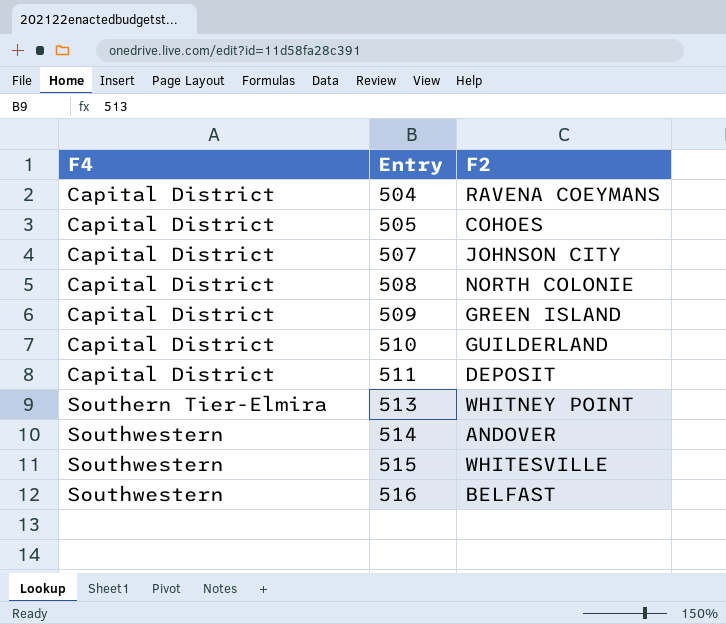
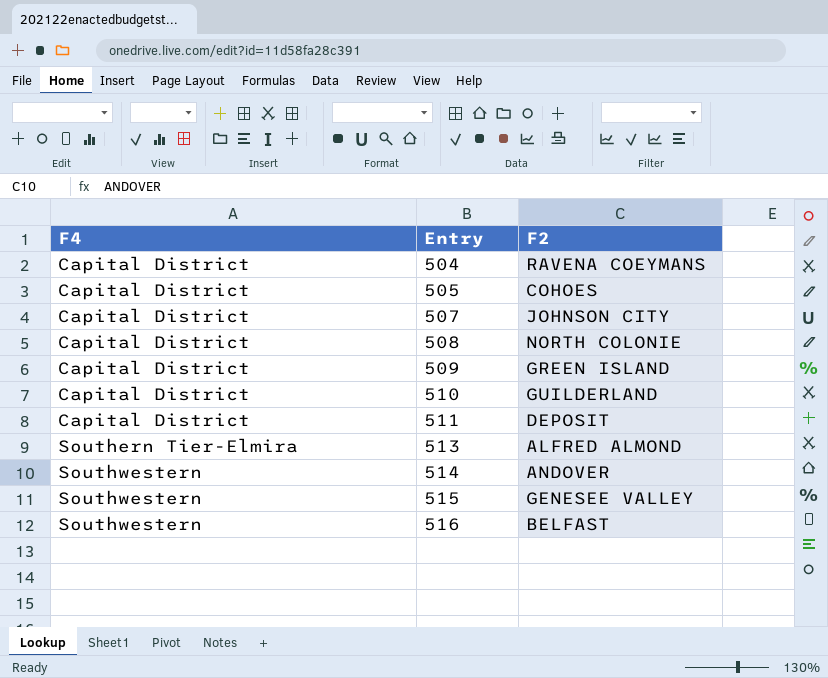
513 | F2: WHITNEY POINT -> ALFRED ALMOND
515 | F2: WHITESVILLE -> GENESEE VALLEY

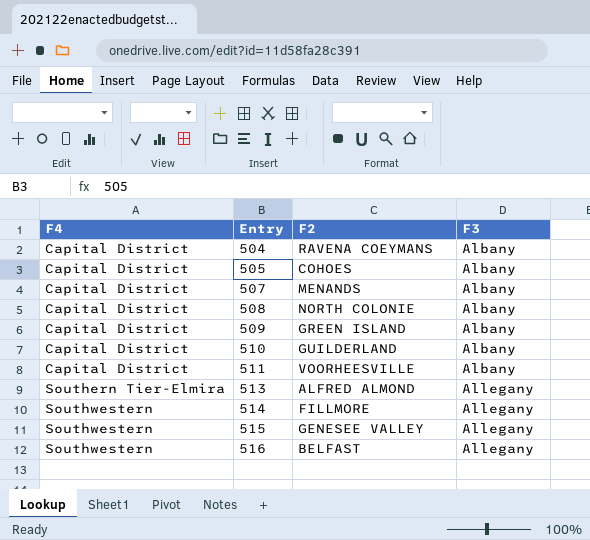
column F3 | position: none -> 4
507 | F2: JOHNSON CITY -> MENANDS
511 | F2: DEPOSIT -> VOORHEESVILLE
514 | F2: ANDOVER -> FILLMORE

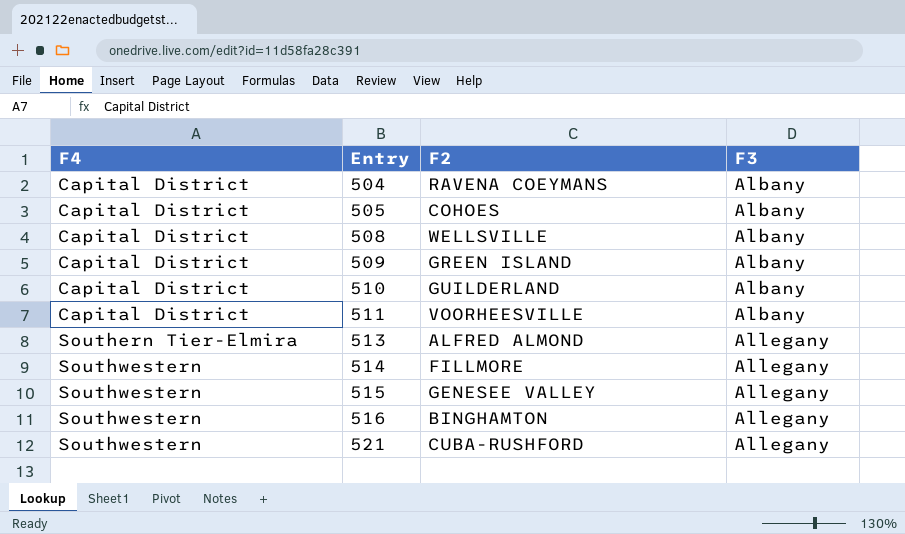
row 507: Capital District | MENANDS | Albany -> none
508 | F2: NORTH COLONIE -> WELLSVILLE
516 | F2: BELFAST -> BINGHAMTON
row 521: none -> Southwestern | CUBA-RUSHFORD | Allegany

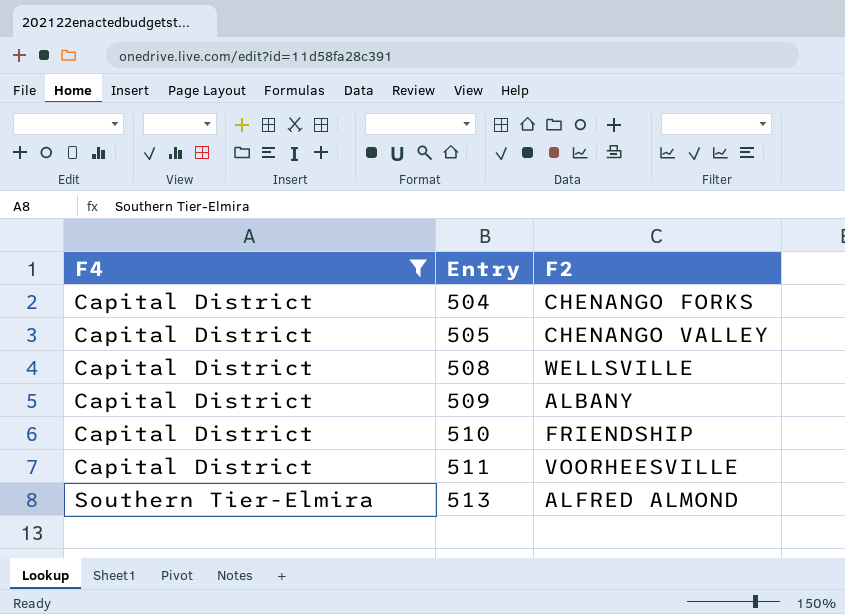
filter: none -> F4 != Southwestern
column F3 | position: 4 -> none
504 | F2: RAVENA COEYMANS -> CHENANGO FORKS
505 | F2: COHOES -> CHENANGO VALLEY
509 | F2: GREEN ISLAND -> ALBANY
510 | F2: GUILDERLAND -> FRIENDSHIP

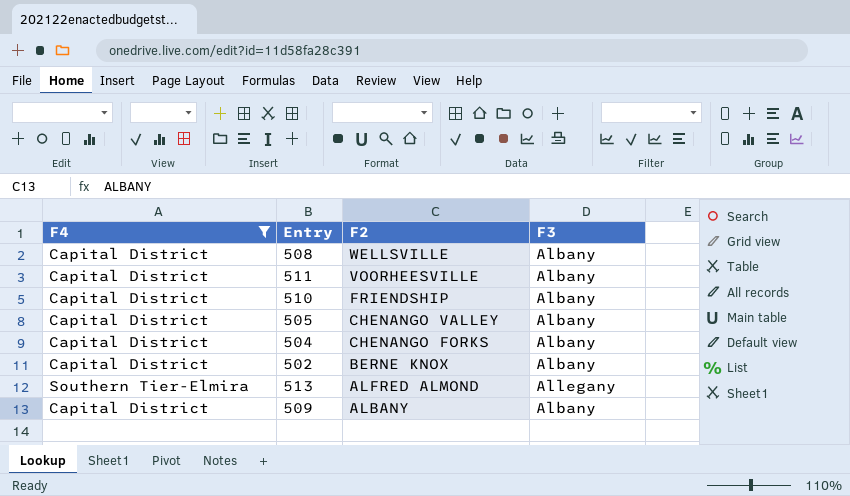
row order: F4 ascending -> F2 descending
column F3 | position: none -> 4
row 502: none -> Capital District | BERNE KNOX | Albany

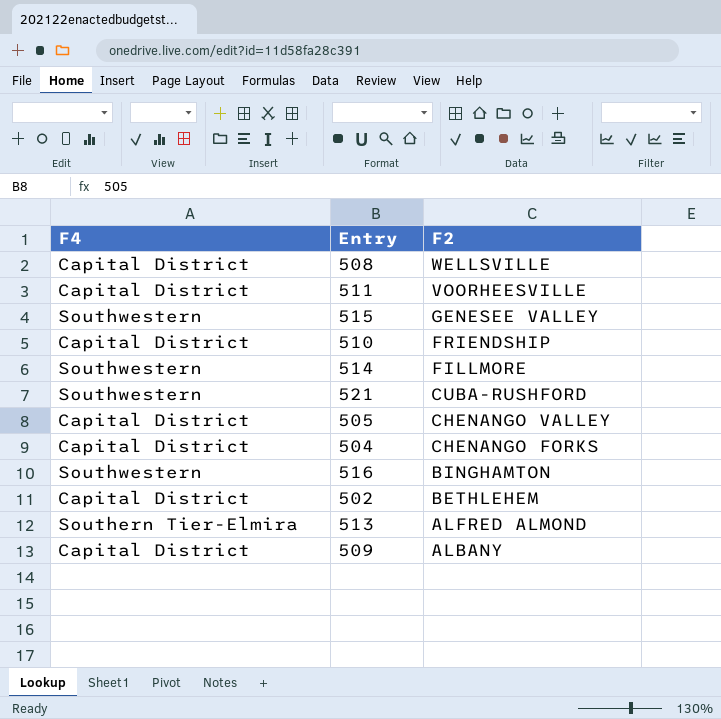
filter: F4 != Southwestern -> none
column F3 | position: 4 -> none
502 | F2: BERNE KNOX -> BETHLEHEM

